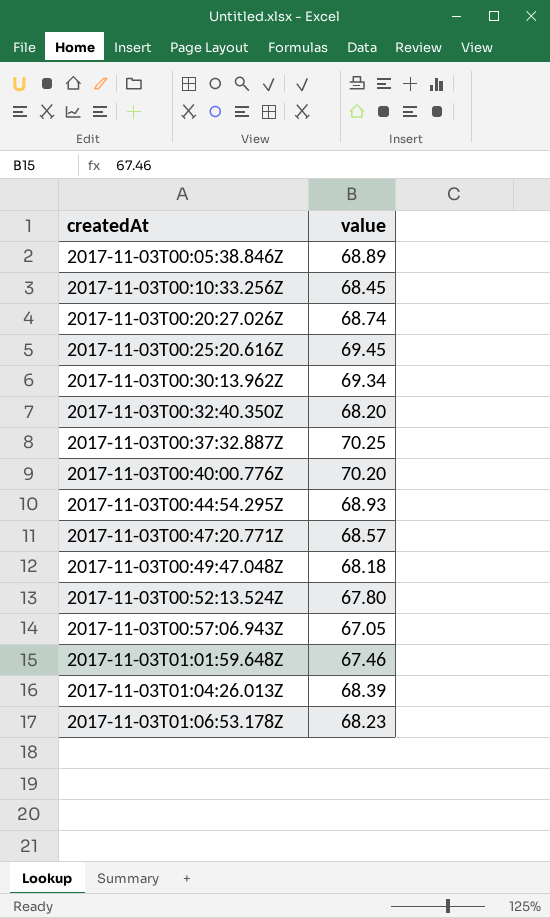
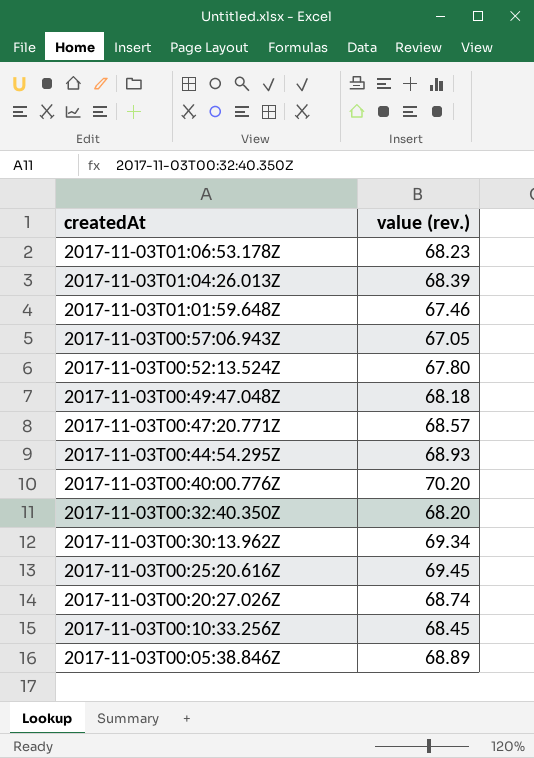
row order: createdAt ascending -> createdAt descending
column name: value -> value (rev.)
row 2017-11-03T00:37:32.887Z: 70.25 -> none

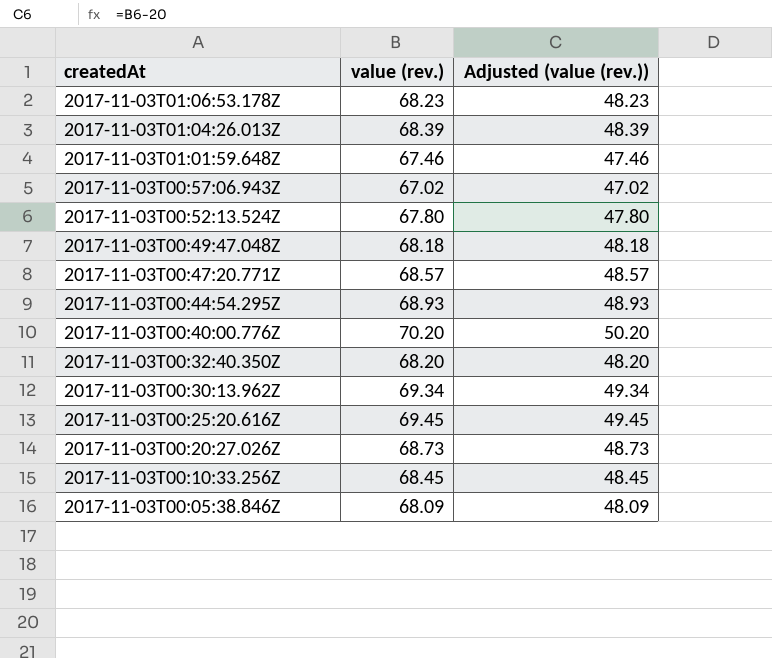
column Adjusted (value (rev.)) | formula: none -> [value (rev.)] - 20
2017-11-03T00:57:06.943Z | value (rev.): 67.05 -> 67.02
2017-11-03T00:20:27.026Z | value (rev.): 68.74 -> 68.73
2017-11-03T00:05:38.846Z | value (rev.): 68.89 -> 68.09

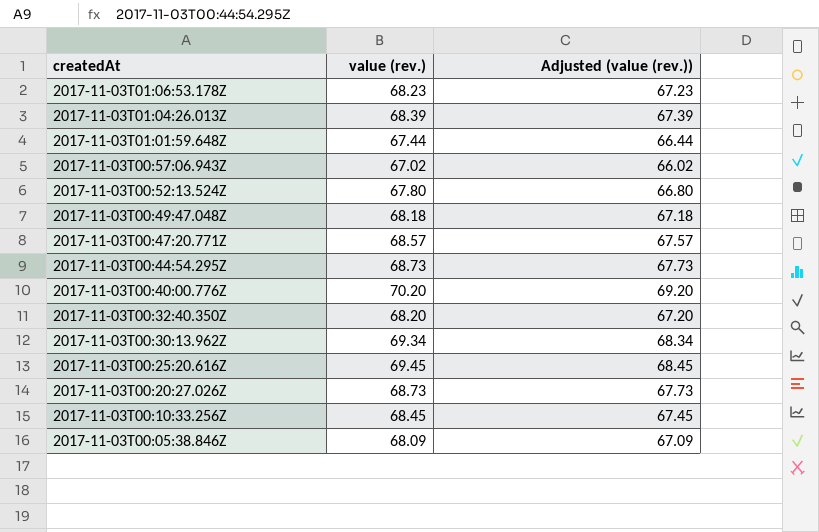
column Adjusted (value (rev.)) | formula: [value (rev.)] - 20 -> [value (rev.)] - 1
2017-11-03T01:01:59.648Z | value (rev.): 67.46 -> 67.44
2017-11-03T00:44:54.295Z | value (rev.): 68.93 -> 68.73

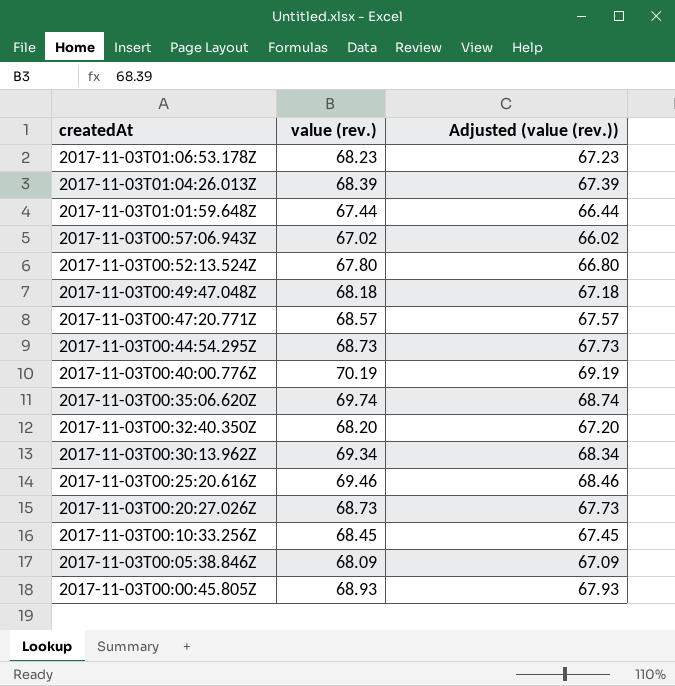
2017-11-03T00:40:00.776Z | value (rev.): 70.20 -> 70.19
2017-11-03T00:40:00.776Z | Adjusted (value (rev.)): 69.20 -> 69.19
row 2017-11-03T00:35:06.620Z: none -> 69.74 | 68.74
2017-11-03T00:25:20.616Z | value (rev.): 69.45 -> 69.46
2017-11-03T00:25:20.616Z | Adjusted (value (rev.)): 68.45 -> 68.46
row 2017-11-03T00:00:45.805Z: none -> 68.93 | 67.93

